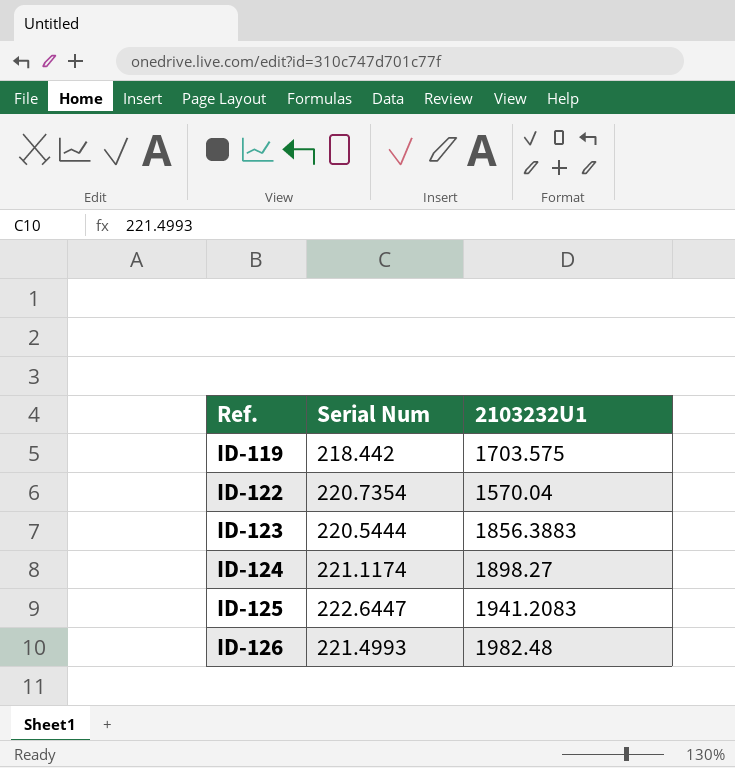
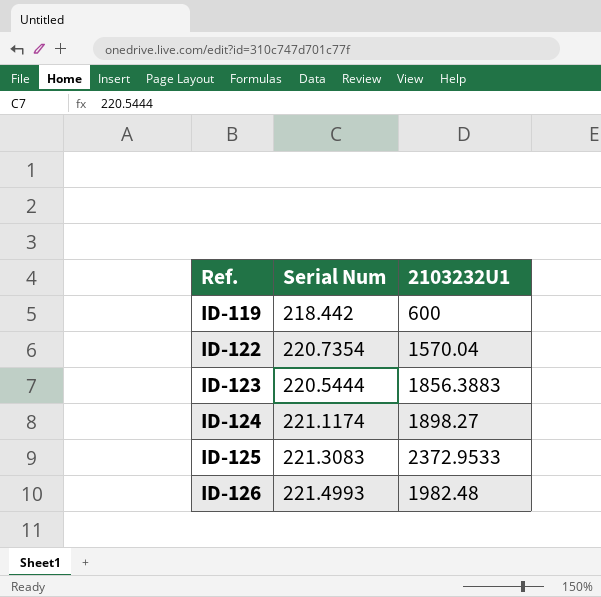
ID-119 | 2103232U1: 1703.575 -> 600
ID-125 | Serial Num: 222.6447 -> 221.3083
ID-125 | 2103232U1: 1941.2083 -> 2372.9533

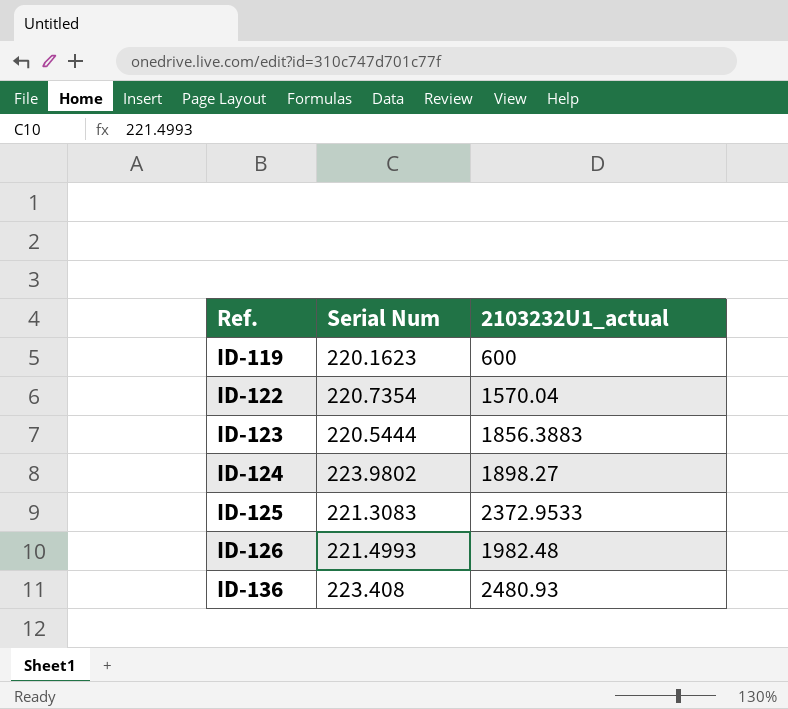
column name: 2103232U1 -> 2103232U1_actual
ID-119 | Serial Num: 218.442 -> 220.1623
ID-124 | Serial Num: 221.1174 -> 223.9802
row ID-136: none -> 223.408 | 2480.93

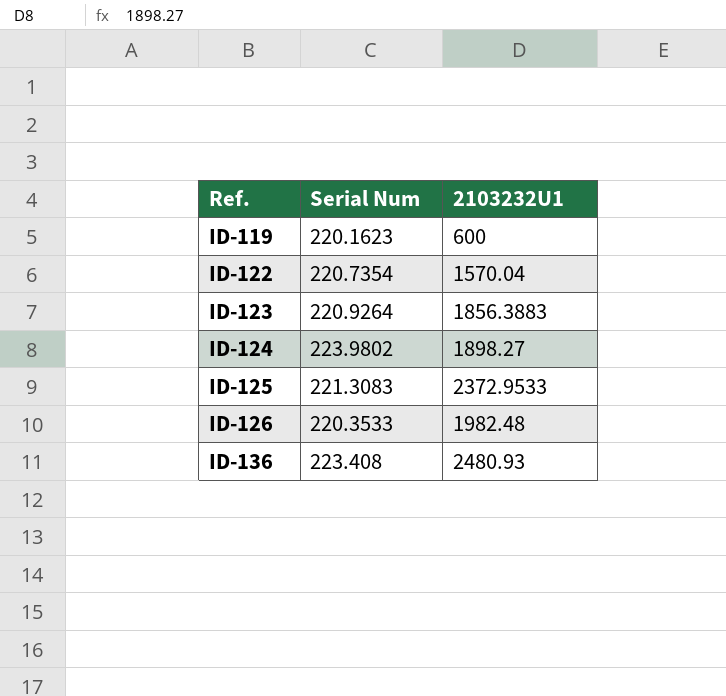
column name: 2103232U1_actual -> 2103232U1
ID-123 | Serial Num: 220.5444 -> 220.9264
ID-126 | Serial Num: 221.4993 -> 220.3533

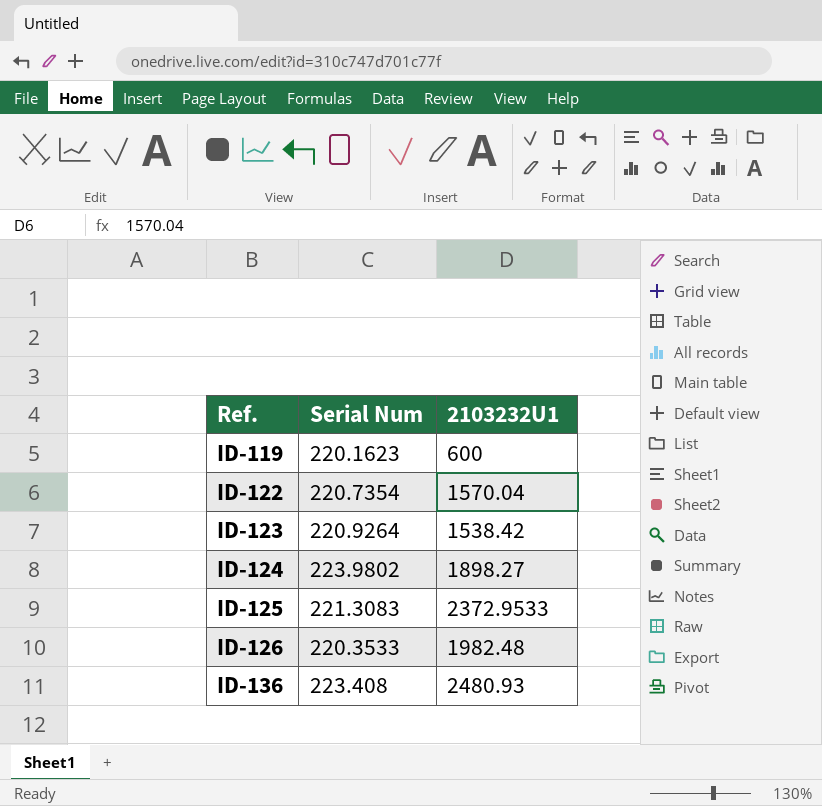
ID-123 | 2103232U1: 1856.3883 -> 1538.42

